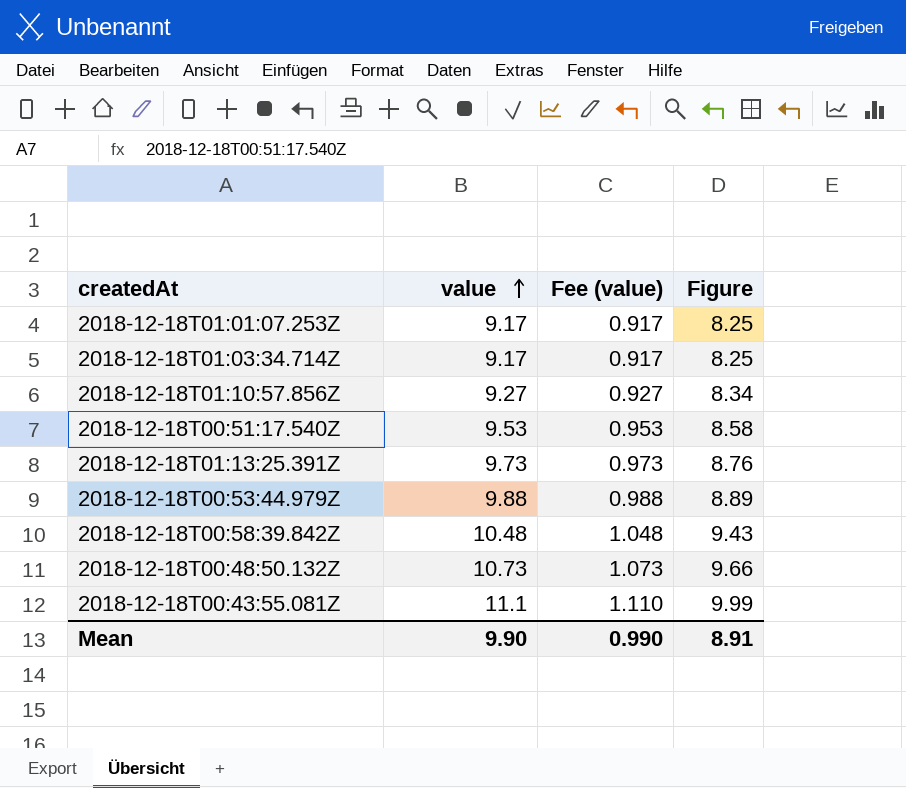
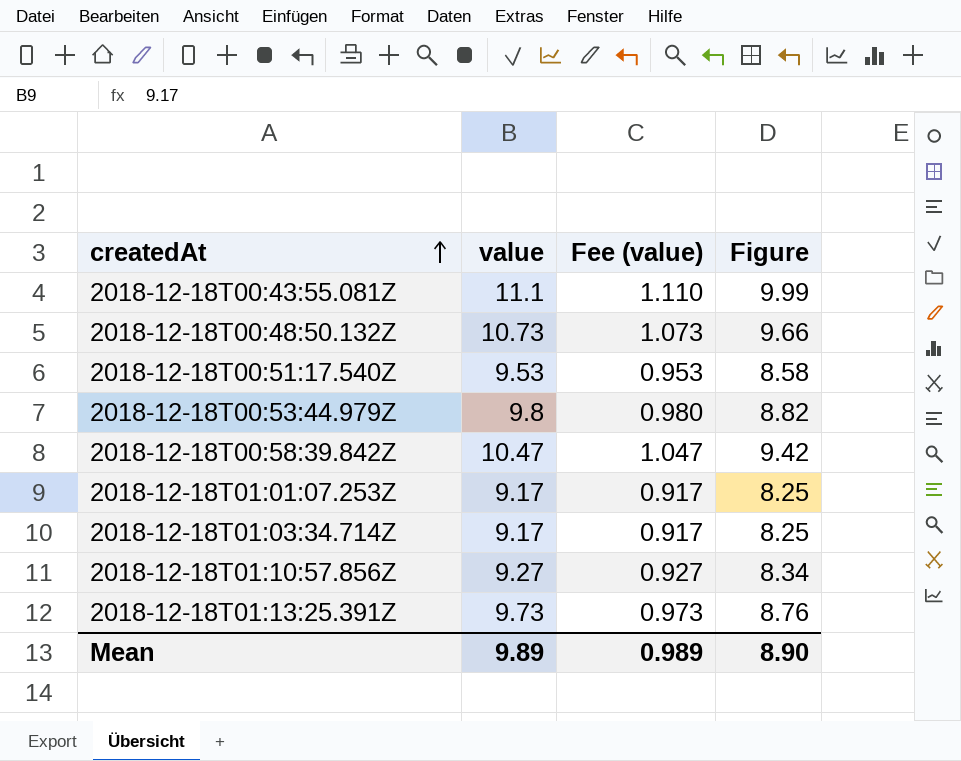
row order: value ascending -> createdAt ascending
2018-12-18T00:53:44.979Z | value: 9.88 -> 9.8
2018-12-18T00:53:44.979Z | Fee (value): 0.988 -> 0.980
2018-12-18T00:53:44.979Z | Figure: 8.89 -> 8.82
2018-12-18T00:58:39.842Z | value: 10.48 -> 10.47
2018-12-18T00:58:39.842Z | Fee (value): 1.048 -> 1.047
2018-12-18T00:58:39.842Z | Figure: 9.43 -> 9.42
Mean | value: 9.90 -> 9.89
Mean | Fee (value): 0.990 -> 0.989
Mean | Figure: 8.91 -> 8.90

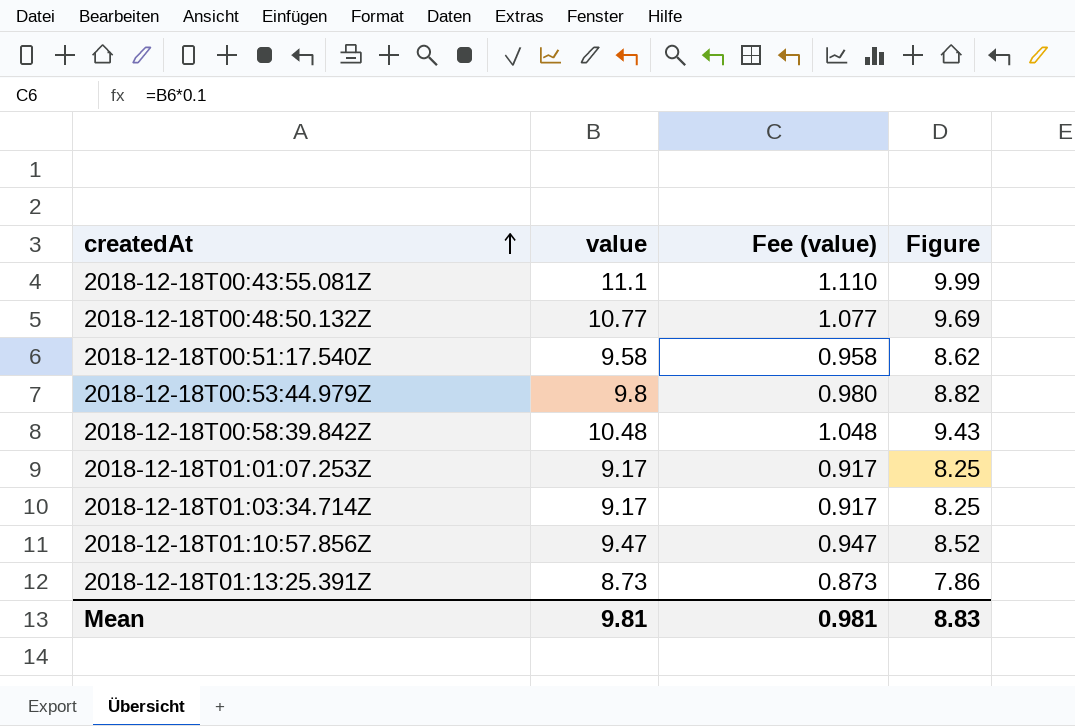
2018-12-18T00:48:50.132Z | value: 10.73 -> 10.77
2018-12-18T00:48:50.132Z | Fee (value): 1.073 -> 1.077
2018-12-18T00:48:50.132Z | Figure: 9.66 -> 9.69
2018-12-18T00:51:17.540Z | value: 9.53 -> 9.58
2018-12-18T00:51:17.540Z | Fee (value): 0.953 -> 0.958
2018-12-18T00:51:17.540Z | Figure: 8.58 -> 8.62
2018-12-18T00:58:39.842Z | value: 10.47 -> 10.48
2018-12-18T00:58:39.842Z | Fee (value): 1.047 -> 1.048
2018-12-18T00:58:39.842Z | Figure: 9.42 -> 9.43
2018-12-18T01:10:57.856Z | value: 9.27 -> 9.47
2018-12-18T01:10:57.856Z | Fee (value): 0.927 -> 0.947
2018-12-18T01:10:57.856Z | Figure: 8.34 -> 8.52
2018-12-18T01:13:25.391Z | value: 9.73 -> 8.73
2018-12-18T01:13:25.391Z | Fee (value): 0.973 -> 0.873
2018-12-18T01:13:25.391Z | Figure: 8.76 -> 7.86
Mean | value: 9.89 -> 9.81
Mean | Fee (value): 0.989 -> 0.981
Mean | Figure: 8.90 -> 8.83

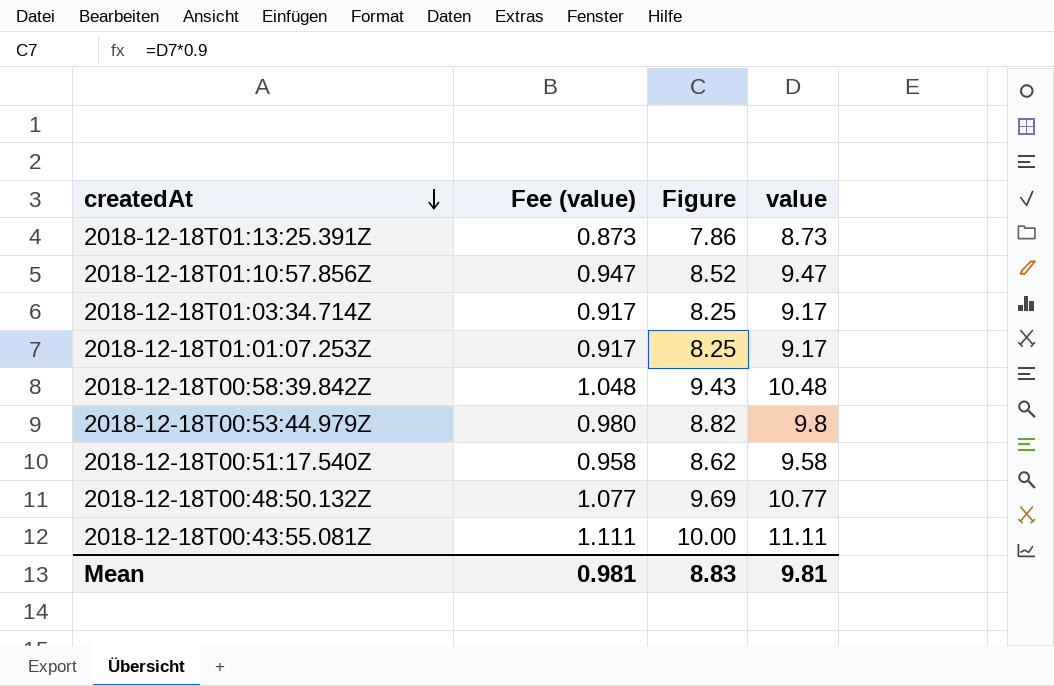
row order: createdAt ascending -> createdAt descending
column value | position: 2 -> 4
2018-12-18T00:43:55.081Z | Fee (value): 1.110 -> 1.111
2018-12-18T00:43:55.081Z | Figure: 9.99 -> 10.00
2018-12-18T00:43:55.081Z | value: 11.1 -> 11.11

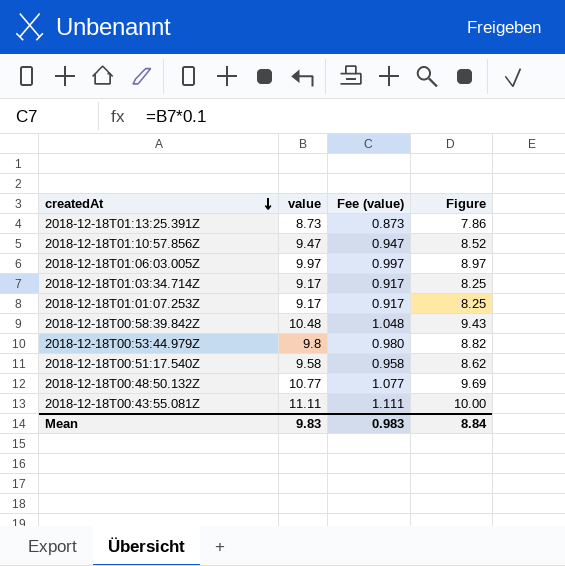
column value | position: 4 -> 2
row 2018-12-18T01:06:03.005Z: none -> 9.97 | 0.997 | 8.97
Mean | value: 9.81 -> 9.83
Mean | Fee (value): 0.981 -> 0.983
Mean | Figure: 8.83 -> 8.84

